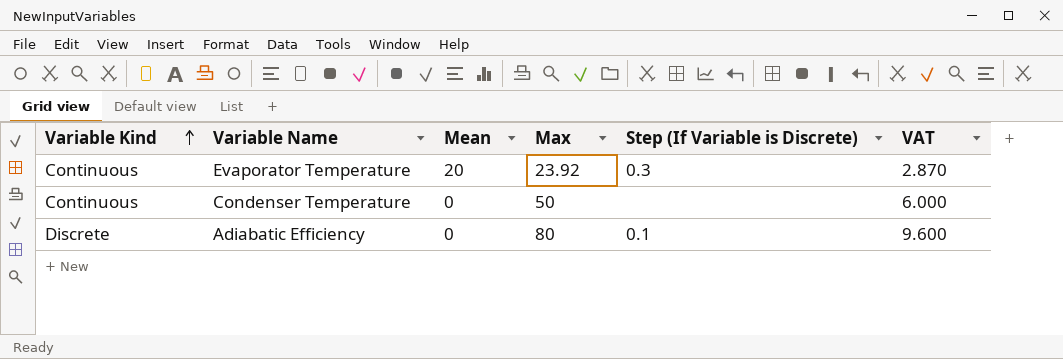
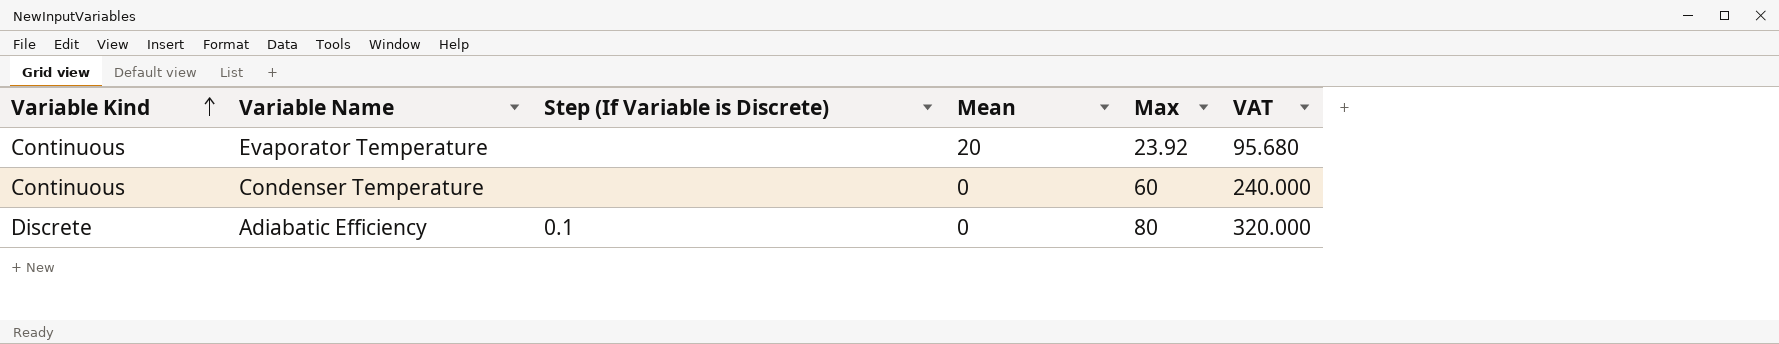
column Step (If Variable is Discrete) | position: 5 -> 3
column VAT | formula: [Max] * 0.12 -> [Max] * 4
Evaporator Temperature | Step (If Variable is Discrete): 0.3 -> none
Condenser Temperature | Max: 50 -> 60

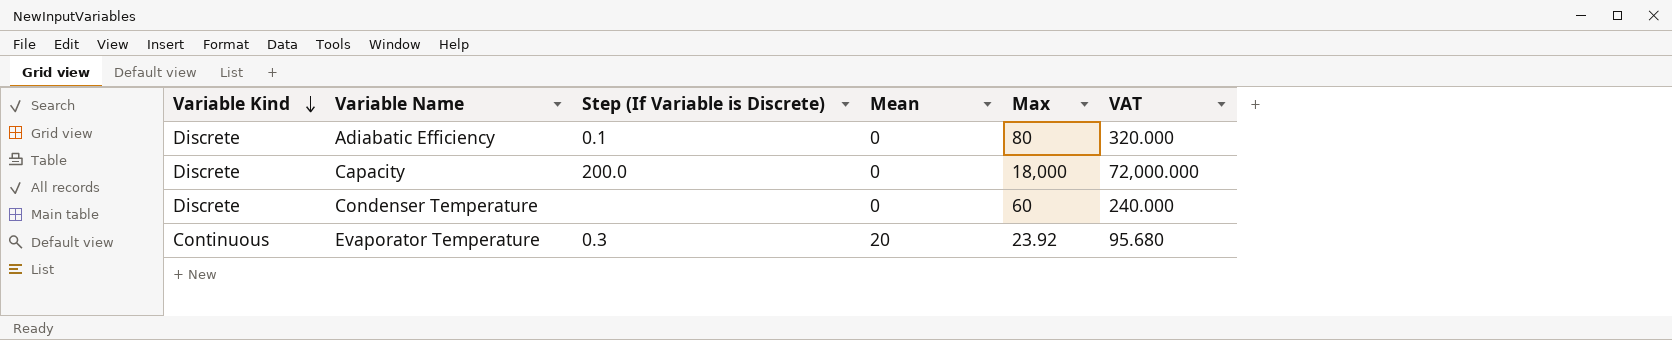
row order: Variable Kind ascending -> Variable Kind descending
row Capacity: none -> Discrete | 200.0 | 0 | 18,000 | 72,000.000
Condenser Temperature | Variable Kind: Continuous -> Discrete
Evaporator Temperature | Step (If Variable is Discrete): none -> 0.3

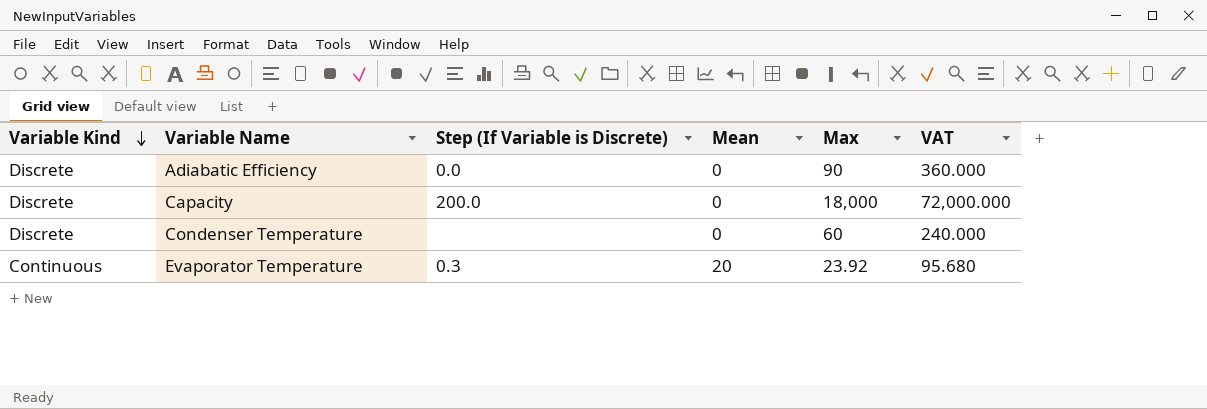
Adiabatic Efficiency | Step (If Variable is Discrete): 0.1 -> 0.0
Adiabatic Efficiency | Max: 80 -> 90
Adiabatic Efficiency | VAT: 320.000 -> 360.000

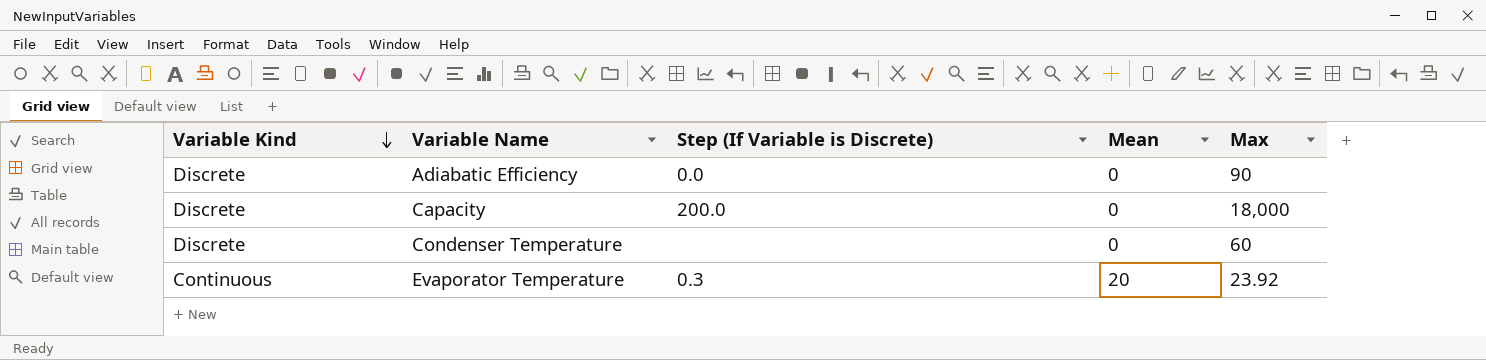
column VAT | formula: [Max] * 4 -> none

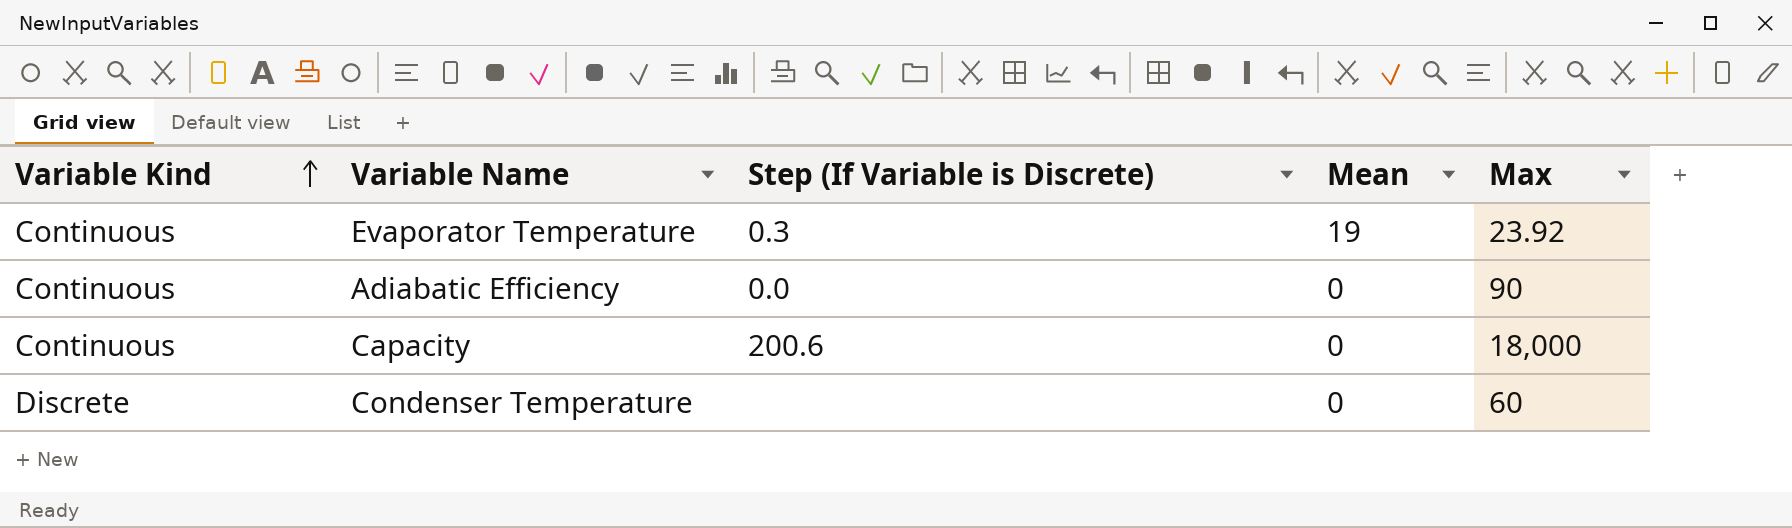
row order: Variable Kind descending -> Variable Kind ascending
Evaporator Temperature | Mean: 20 -> 19
Adiabatic Efficiency | Variable Kind: Discrete -> Continuous
Capacity | Variable Kind: Discrete -> Continuous
Capacity | Step (If Variable is Discrete): 200.0 -> 200.6

